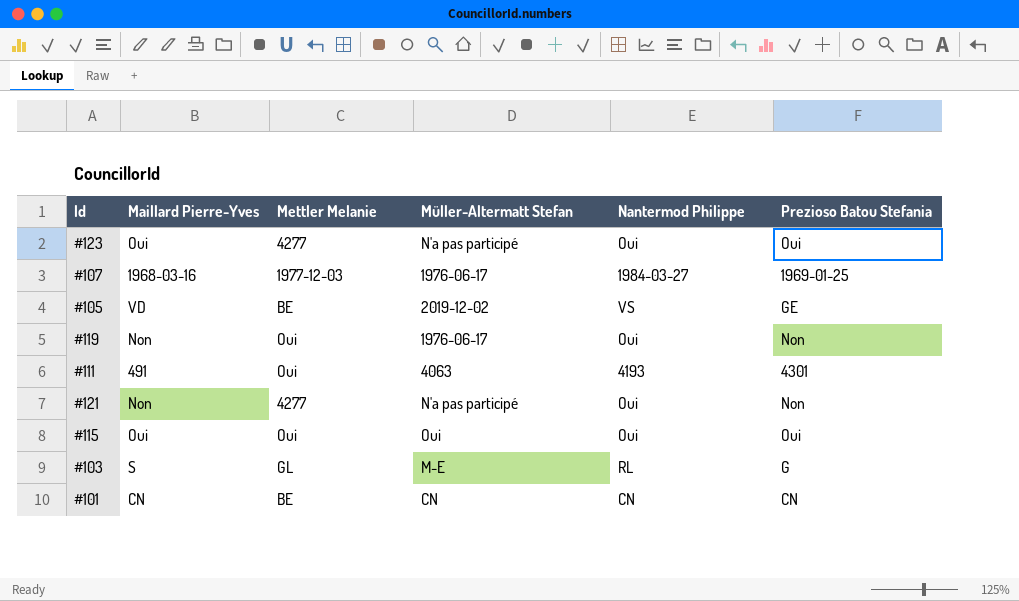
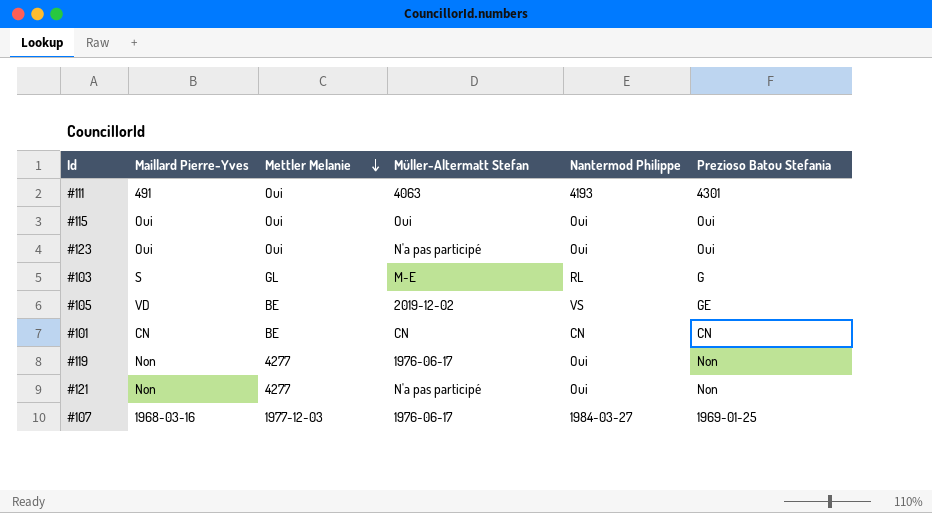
row order: none -> Mettler Melanie descending
#123 | Mettler Melanie: 4277 -> Oui
#119 | Mettler Melanie: Oui -> 4277

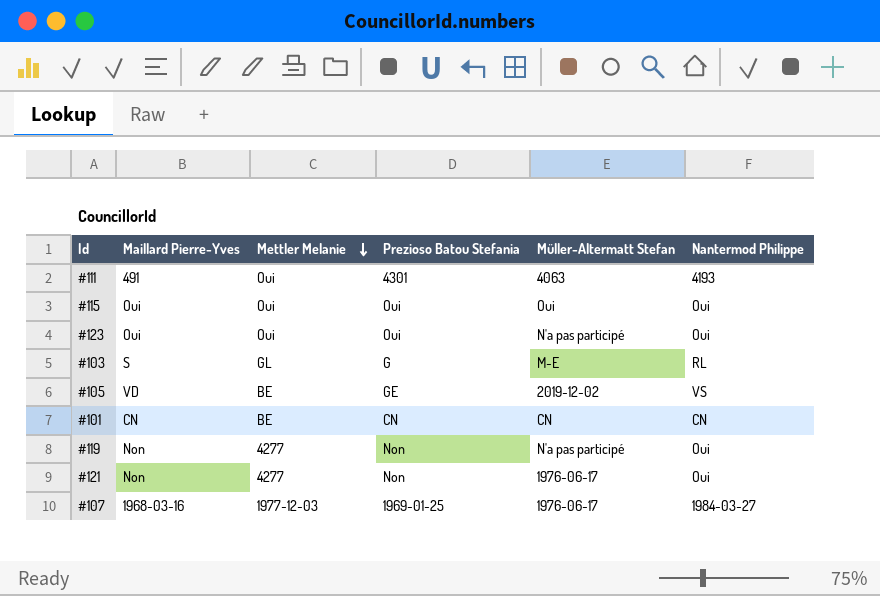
column Prezioso Batou Stefania | position: 6 -> 4
#119 | Müller-Altermatt Stefan: 1976-06-17 -> N'a pas participé
#121 | Müller-Altermatt Stefan: N'a pas participé -> 1976-06-17

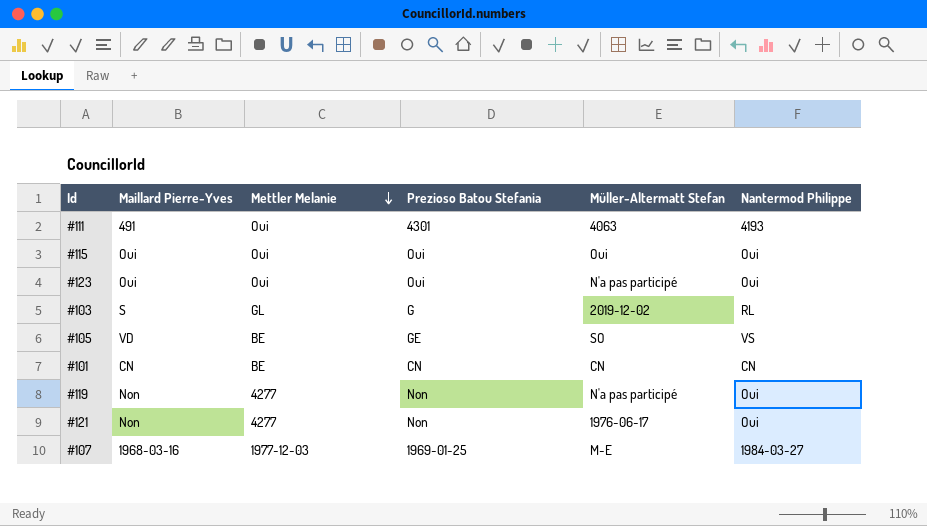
#103 | Müller-Altermatt Stefan: M-E -> 2019-12-02
#105 | Müller-Altermatt Stefan: 2019-12-02 -> SO
#107 | Müller-Altermatt Stefan: 1976-06-17 -> M-E

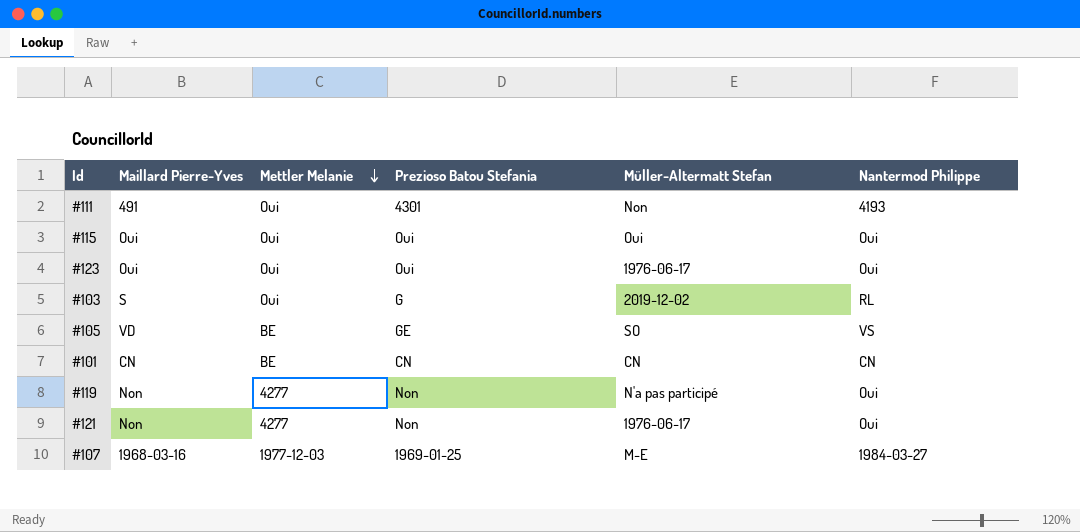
#111 | Müller-Altermatt Stefan: 4063 -> Non
#123 | Müller-Altermatt Stefan: N'a pas participé -> 1976-06-17
#103 | Mettler Melanie: GL -> Oui

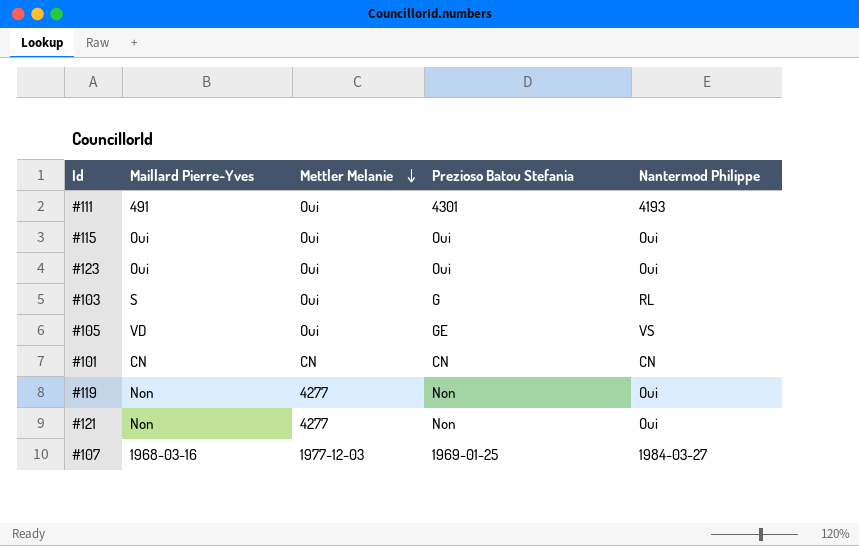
column Müller-Altermatt Stefan | position: 5 -> none
#105 | Mettler Melanie: BE -> Oui
#101 | Mettler Melanie: BE -> CN

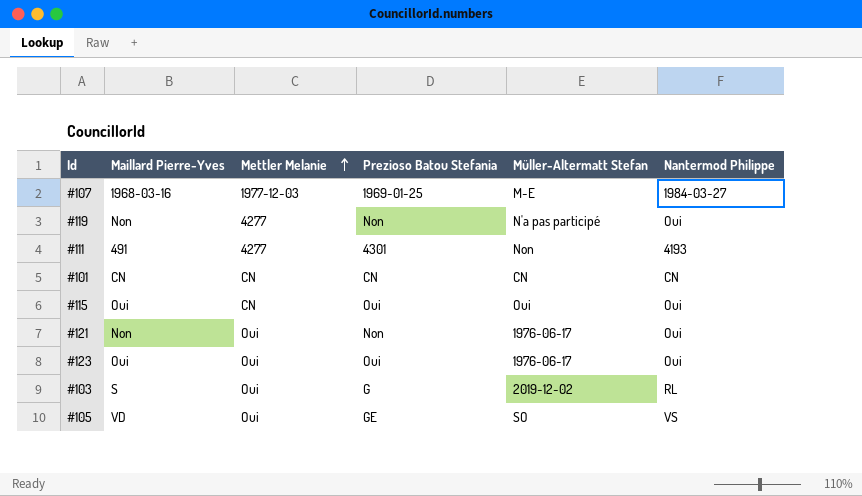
row order: Mettler Melanie descending -> Mettler Melanie ascending
column Müller-Altermatt Stefan | position: none -> 5
#111 | Mettler Melanie: Oui -> 4277
#115 | Mettler Melanie: Oui -> CN
#121 | Mettler Melanie: 4277 -> Oui

